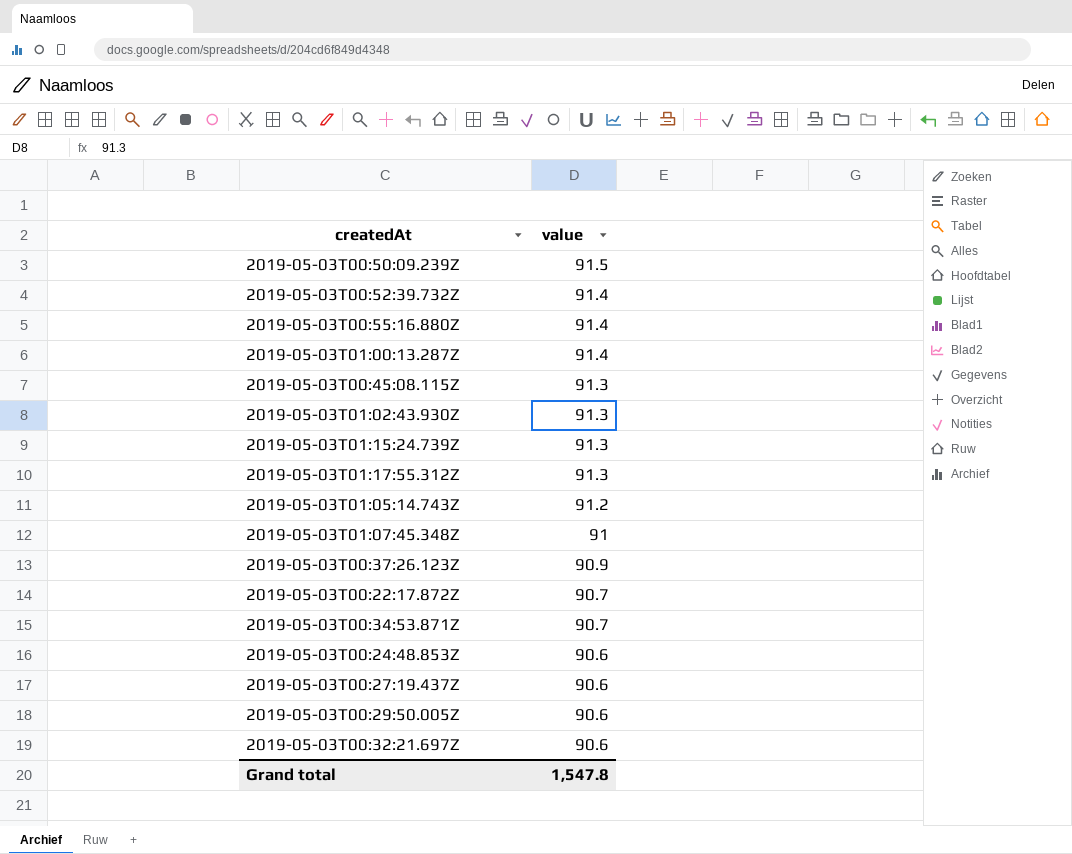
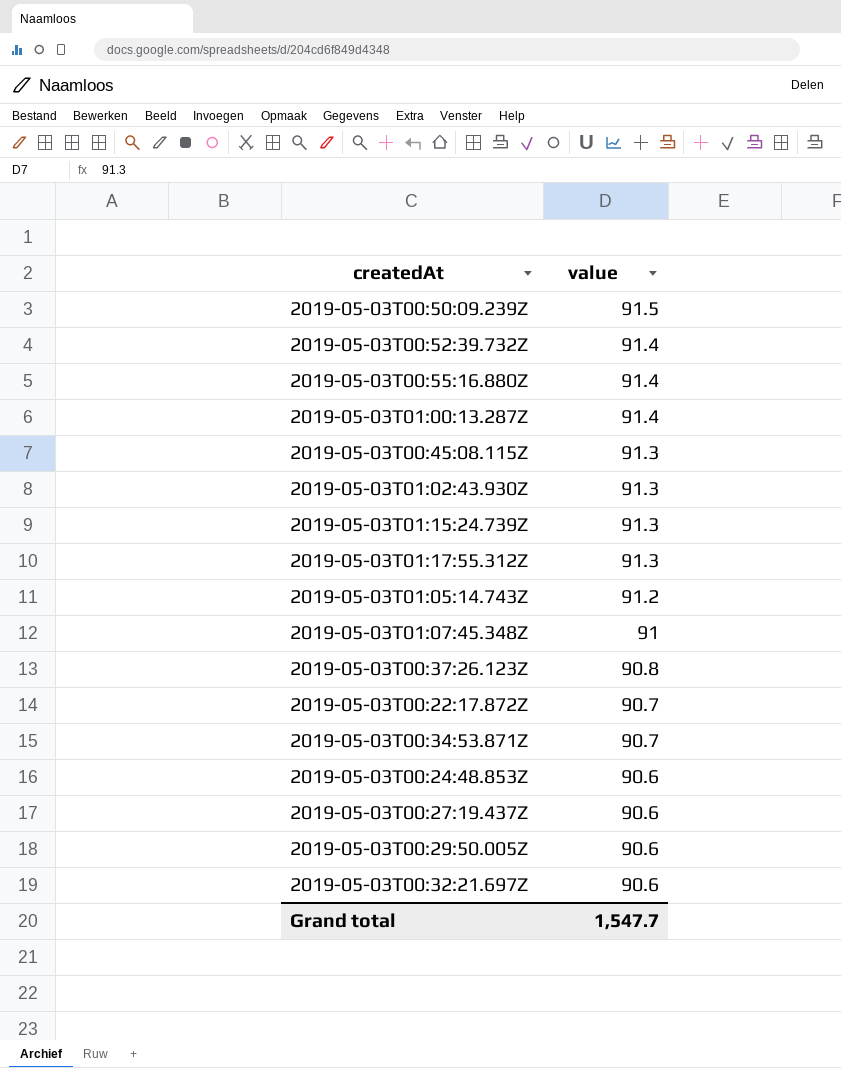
2019-05-03T00:37:26.123Z | value: 90.9 -> 90.8
Grand total | value: 1,547.8 -> 1,547.7

